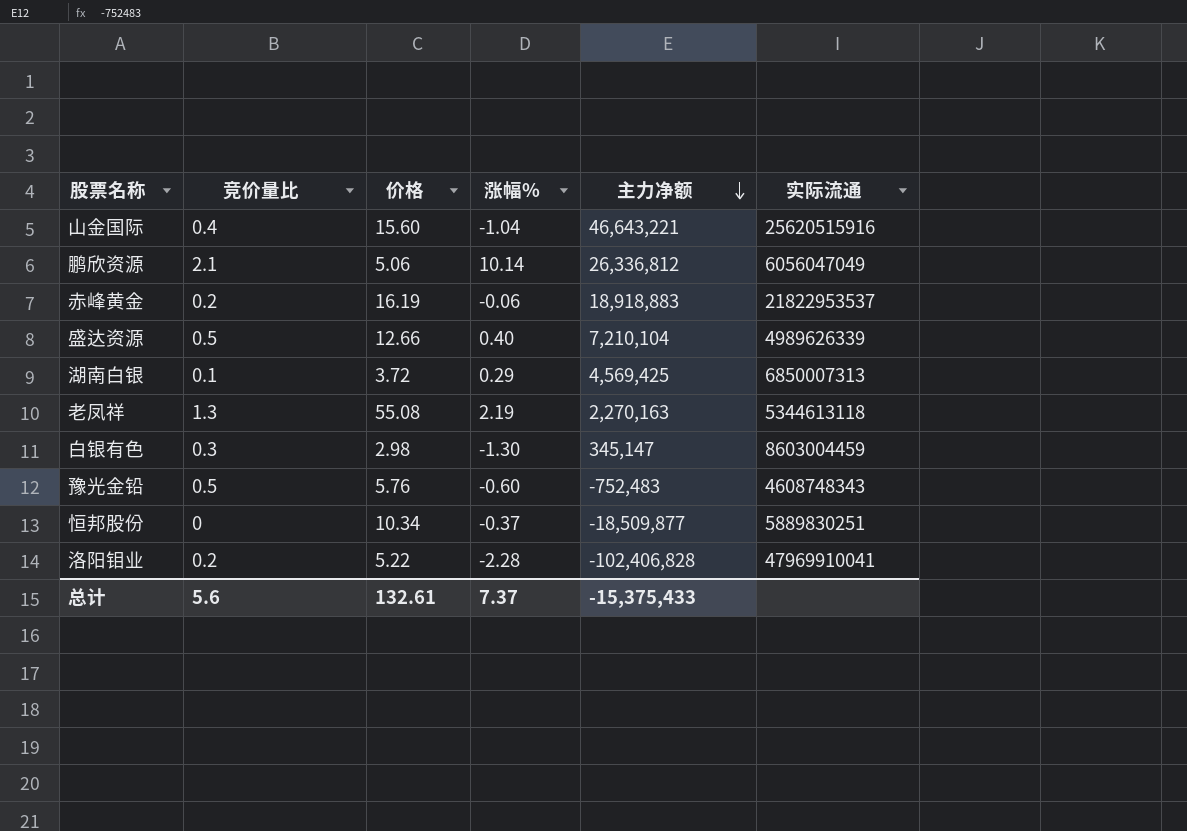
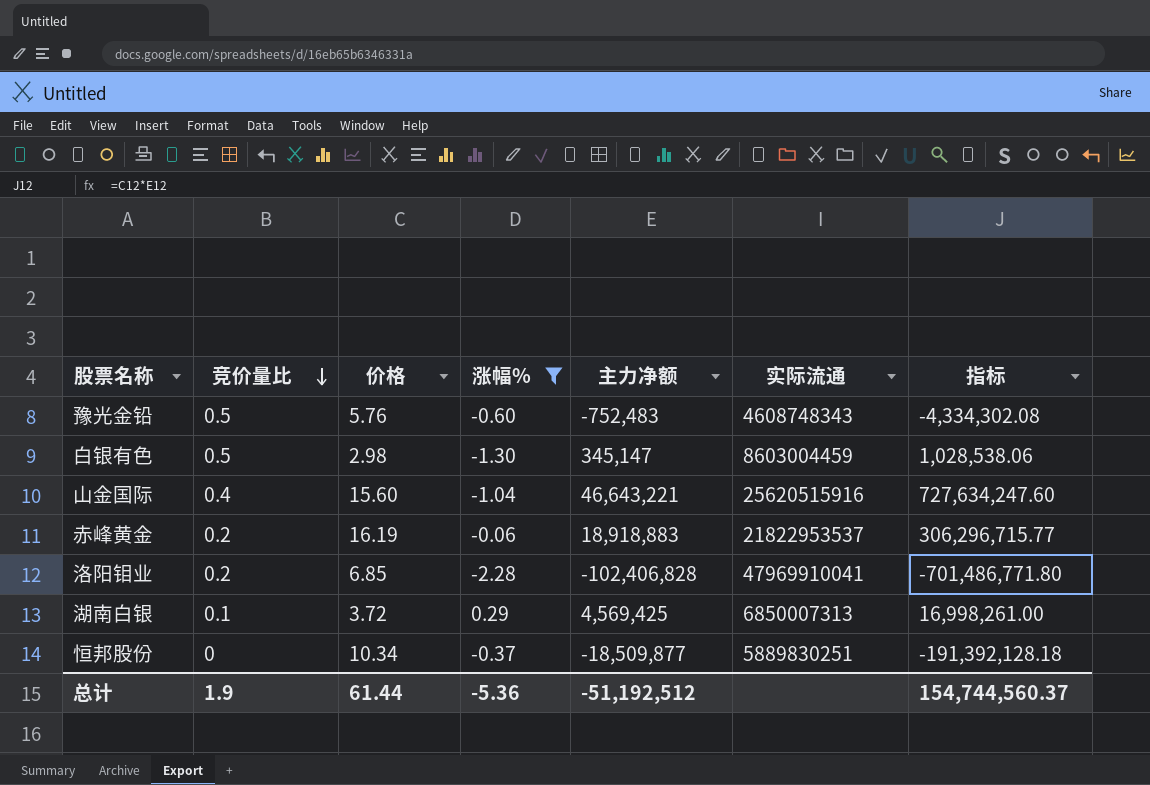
filter: none -> 涨幅% <= 0.29
row order: 主力净额 descending -> 竞价量比 descending
column 指标 | formula: none -> [价格] * [主力净额]
白银有色 | 竞价量比: 0.3 -> 0.5
洛阳钼业 | 价格: 5.22 -> 6.85
总计 | 竞价量比: 5.6 -> 1.9
总计 | 价格: 132.61 -> 61.44
总计 | 涨幅%: 7.37 -> -5.36
总计 | 主力净额: -15,375,433 -> -51,192,512

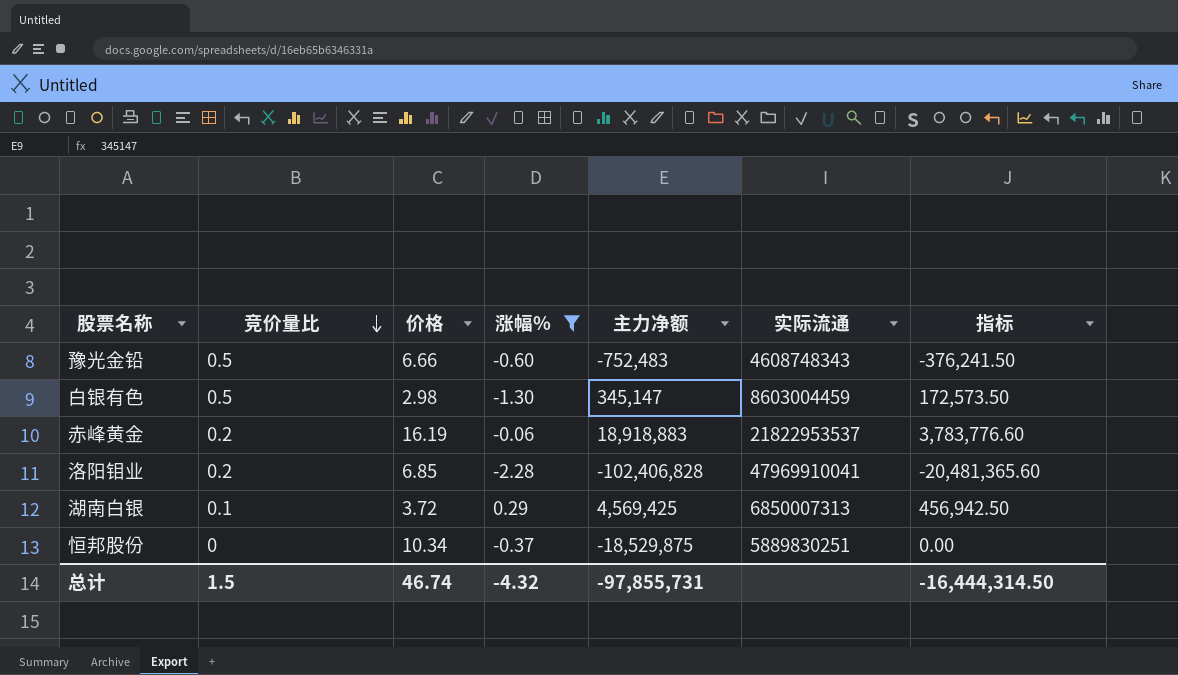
column 指标 | formula: [价格] * [主力净额] -> [竞价量比] * [主力净额]
row 山金国际: 0.4 | 15.60 | -1.04 | 46,643,221 | 25620515916 | 727,634,247.60 -> none
豫光金铅 | 价格: 5.76 -> 6.66
恒邦股份 | 主力净额: -18,509,877 -> -18,529,875
总计 | 竞价量比: 1.9 -> 1.5
总计 | 价格: 61.44 -> 46.74
总计 | 涨幅%: -5.36 -> -4.32
总计 | 主力净额: -51,192,512 -> -97,855,731
总计 | 指标: 154,744,560.37 -> -16,444,314.50

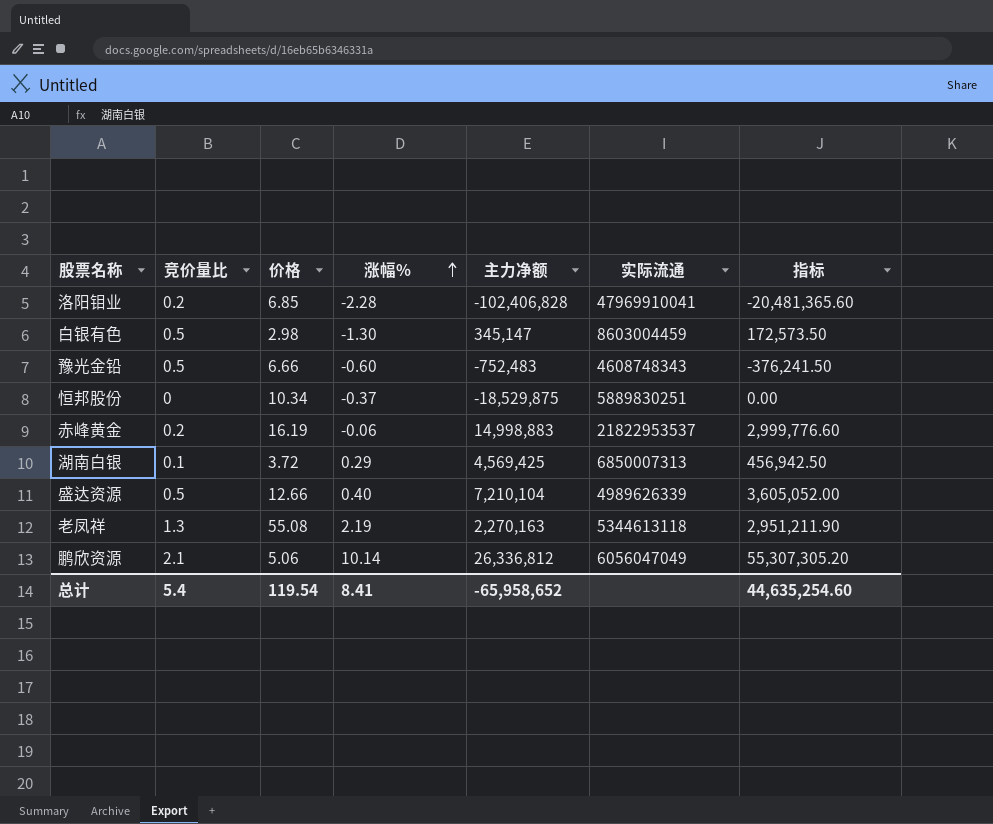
filter: 涨幅% <= 0.29 -> none
row order: 竞价量比 descending -> 涨幅% ascending
赤峰黄金 | 主力净额: 18,918,883 -> 14,998,883
赤峰黄金 | 指标: 3,783,776.60 -> 2,999,776.60
总计 | 竞价量比: 1.5 -> 5.4
总计 | 价格: 46.74 -> 119.54
总计 | 涨幅%: -4.32 -> 8.41
总计 | 主力净额: -97,855,731 -> -65,958,652
总计 | 指标: -16,444,314.50 -> 44,635,254.60

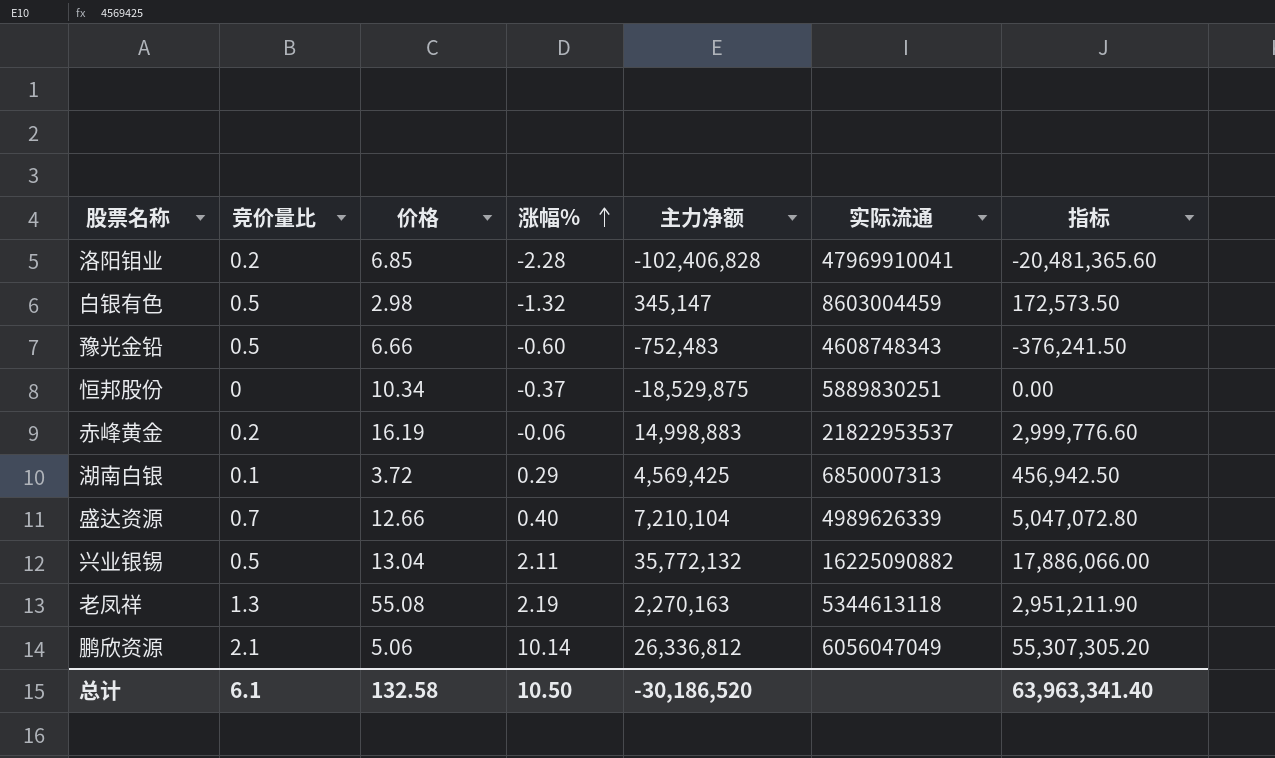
白银有色 | 涨幅%: -1.30 -> -1.32
盛达资源 | 竞价量比: 0.5 -> 0.7
盛达资源 | 指标: 3,605,052.00 -> 5,047,072.80
row 兴业银锡: none -> 0.5 | 13.04 | 2.11 | 35,772,132 | 16225090882 | 17,886,066.00
总计 | 竞价量比: 5.4 -> 6.1
总计 | 价格: 119.54 -> 132.58
总计 | 涨幅%: 8.41 -> 10.50
总计 | 主力净额: -65,958,652 -> -30,186,520
总计 | 指标: 44,635,254.60 -> 63,963,341.40

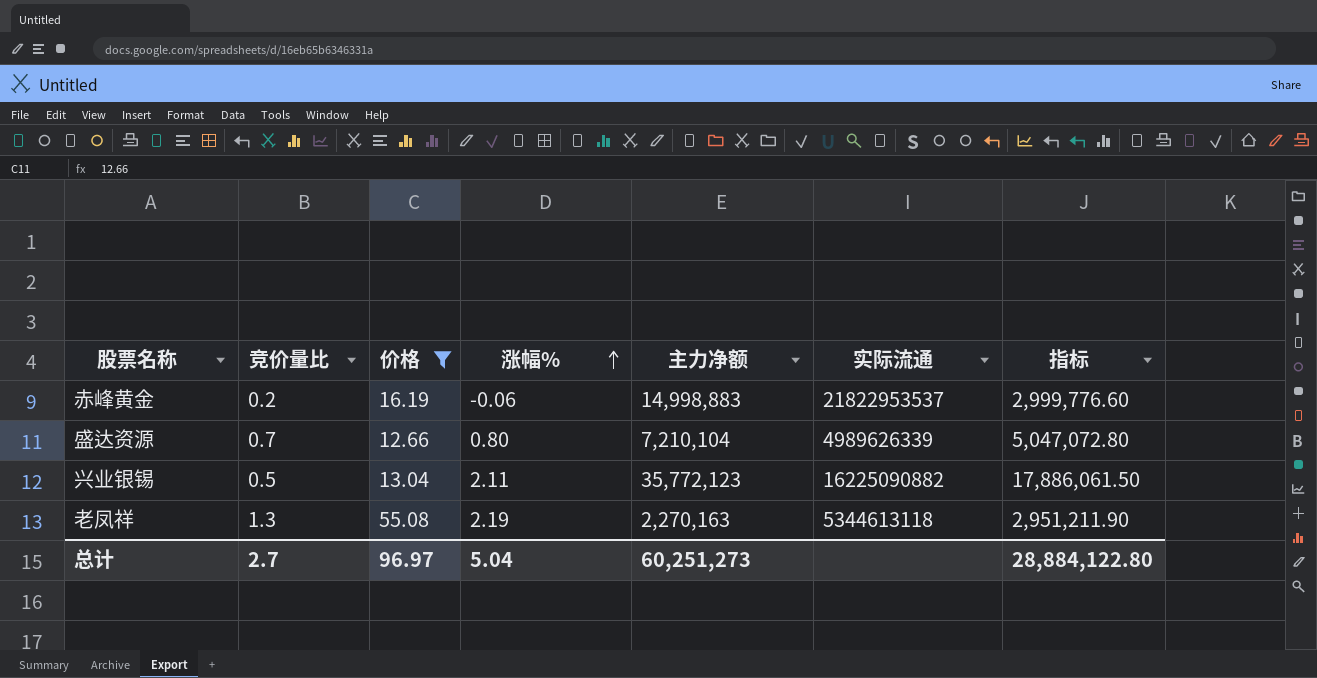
filter: none -> 价格 >= 12.66
盛达资源 | 涨幅%: 0.40 -> 0.80
兴业银锡 | 主力净额: 35,772,132 -> 35,772,123
兴业银锡 | 指标: 17,886,066.00 -> 17,886,061.50
总计 | 竞价量比: 6.1 -> 2.7
总计 | 价格: 132.58 -> 96.97
总计 | 涨幅%: 10.50 -> 5.04
总计 | 主力净额: -30,186,520 -> 60,251,273
总计 | 指标: 63,963,341.40 -> 28,884,122.80

